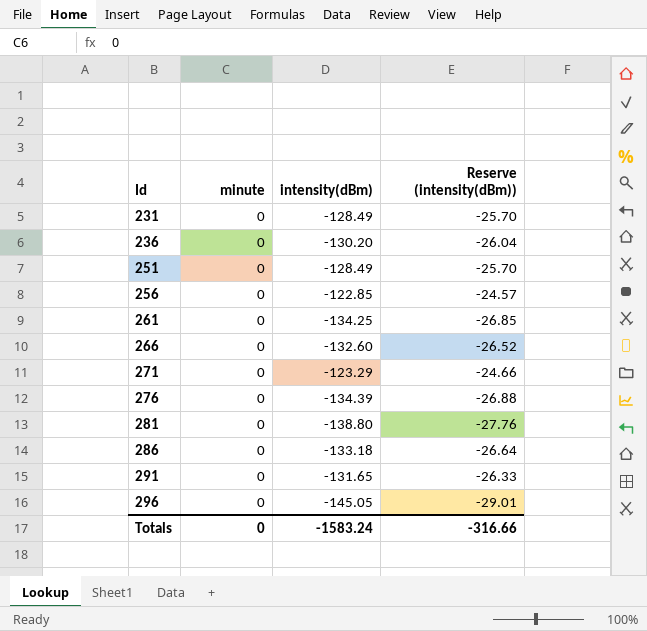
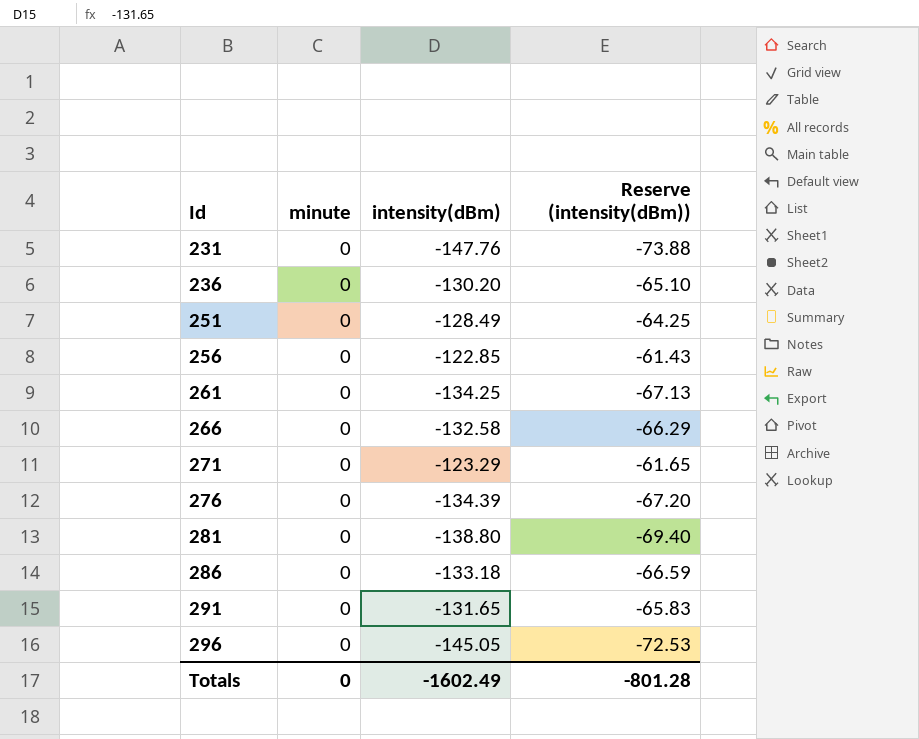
column Reserve (intensity(dBm)) | formula: [intensity(dBm)] * 0.2 -> [intensity(dBm)] * 0.5
231 | intensity(dBm): -128.49 -> -147.76
266 | intensity(dBm): -132.60 -> -132.58
Totals | intensity(dBm): -1583.24 -> -1602.49
Totals | Reserve (intensity(dBm)): -316.66 -> -801.28

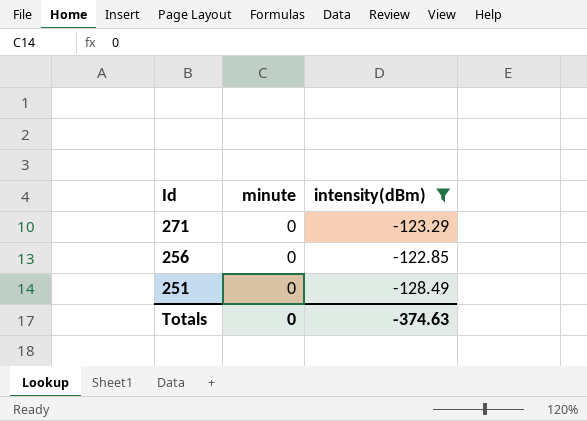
filter: none -> intensity(dBm) >= -128.49
row order: Id ascending -> Id descending
column Reserve (intensity(dBm)) | formula: [intensity(dBm)] * 0.5 -> none
Totals | intensity(dBm): -1602.49 -> -374.63

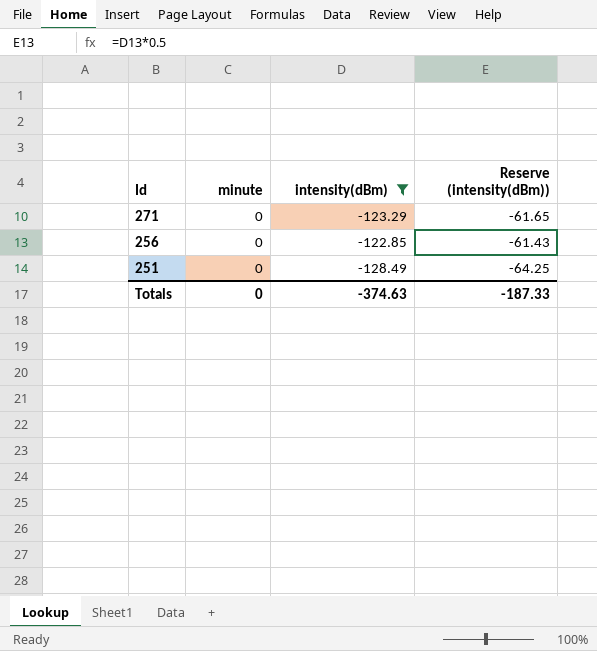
column Reserve (intensity(dBm)) | formula: none -> [intensity(dBm)] * 0.5

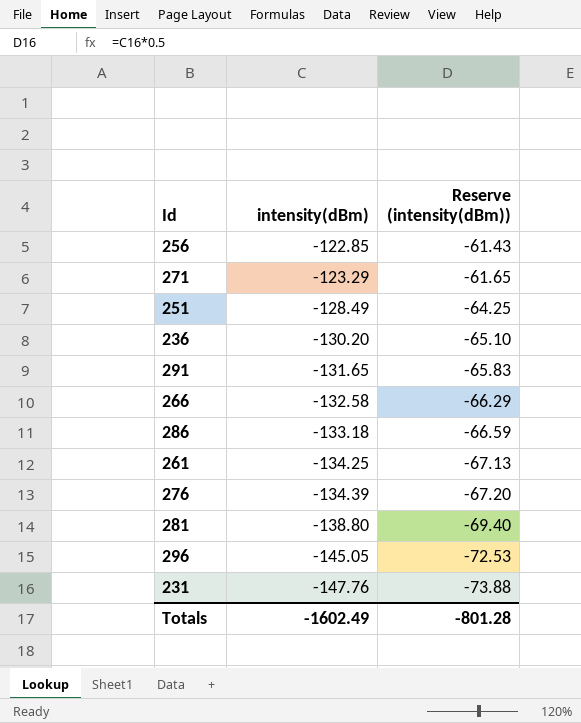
filter: intensity(dBm) >= -128.49 -> none
row order: Id descending -> intensity(dBm) descending
column minute | position: 2 -> none
Totals | intensity(dBm): -374.63 -> -1602.49
Totals | Reserve (intensity(dBm)): -187.33 -> -801.28

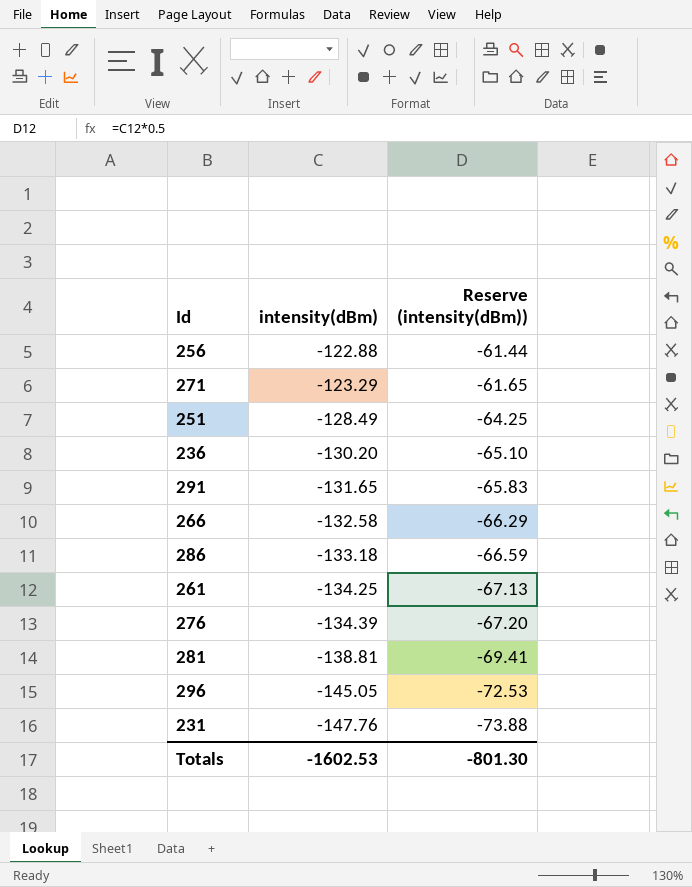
256 | intensity(dBm): -122.85 -> -122.88
256 | Reserve (intensity(dBm)): -61.43 -> -61.44
281 | intensity(dBm): -138.80 -> -138.81
281 | Reserve (intensity(dBm)): -69.40 -> -69.41
Totals | intensity(dBm): -1602.49 -> -1602.53
Totals | Reserve (intensity(dBm)): -801.28 -> -801.30

